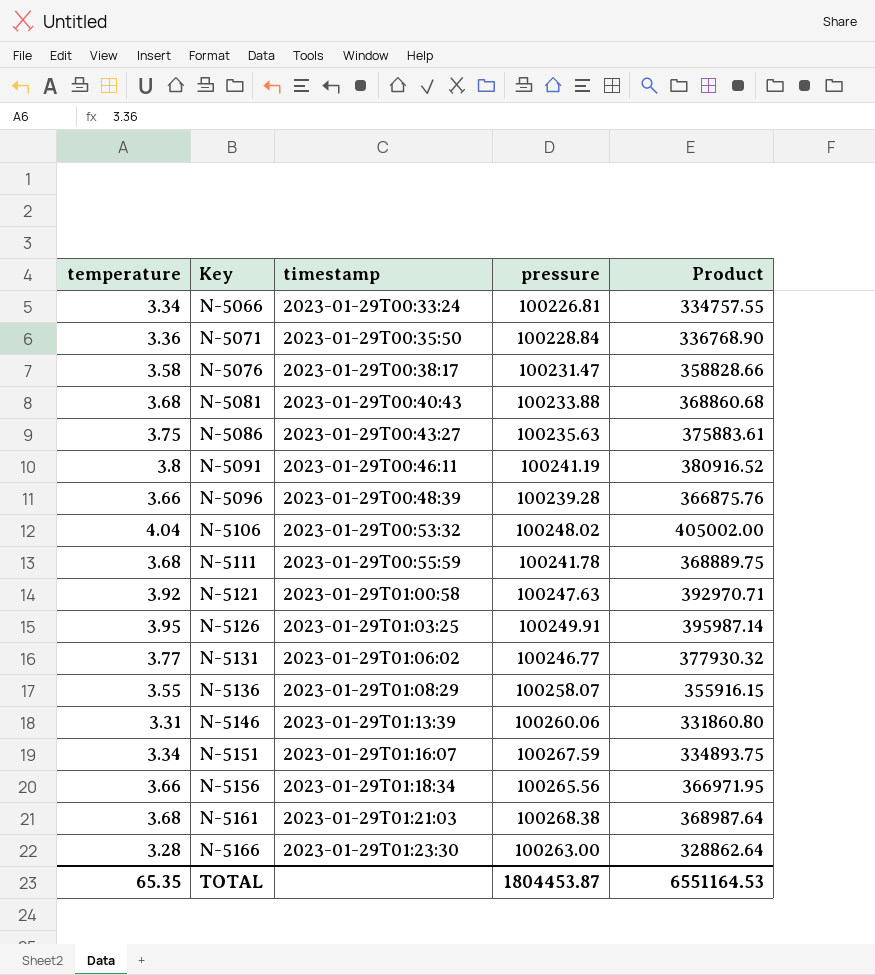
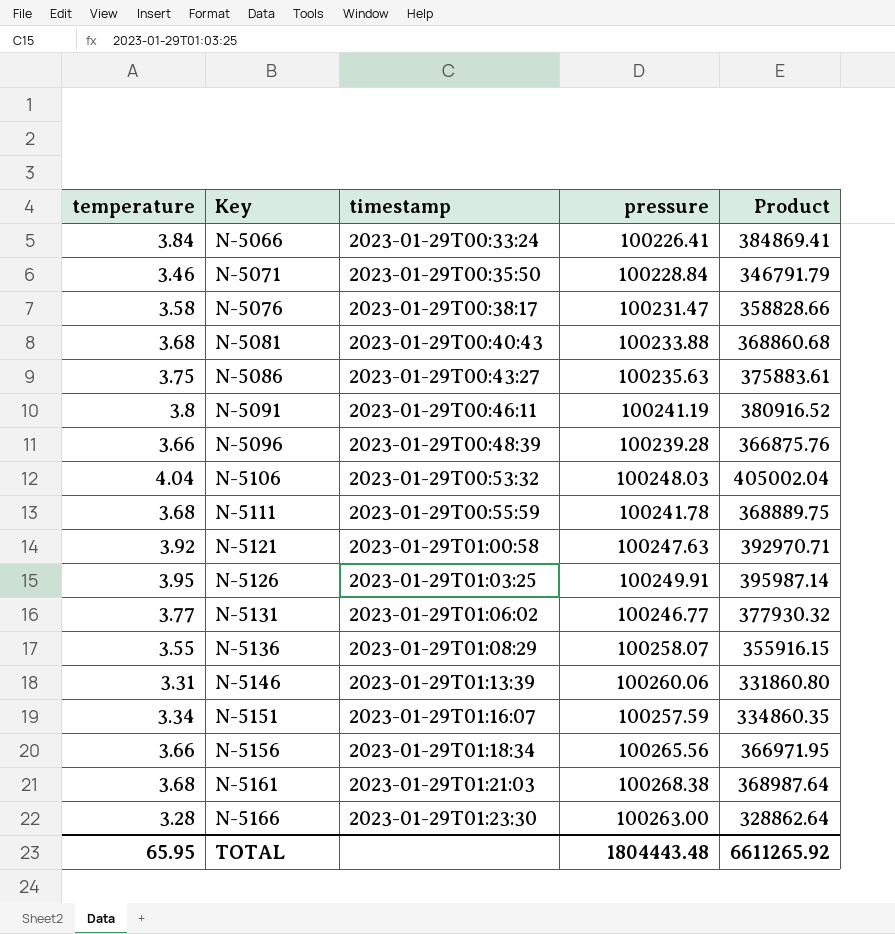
N-5066 | temperature: 3.34 -> 3.84
N-5066 | pressure: 100226.81 -> 100226.41
N-5066 | Product: 334757.55 -> 384869.41
N-5071 | temperature: 3.36 -> 3.46
N-5071 | Product: 336768.90 -> 346791.79
N-5106 | pressure: 100248.02 -> 100248.03
N-5106 | Product: 405002.00 -> 405002.04
N-5151 | pressure: 100267.59 -> 100257.59
N-5151 | Product: 334893.75 -> 334860.35
TOTAL | temperature: 65.35 -> 65.95
TOTAL | pressure: 1804453.87 -> 1804443.48
TOTAL | Product: 6551164.53 -> 6611265.92

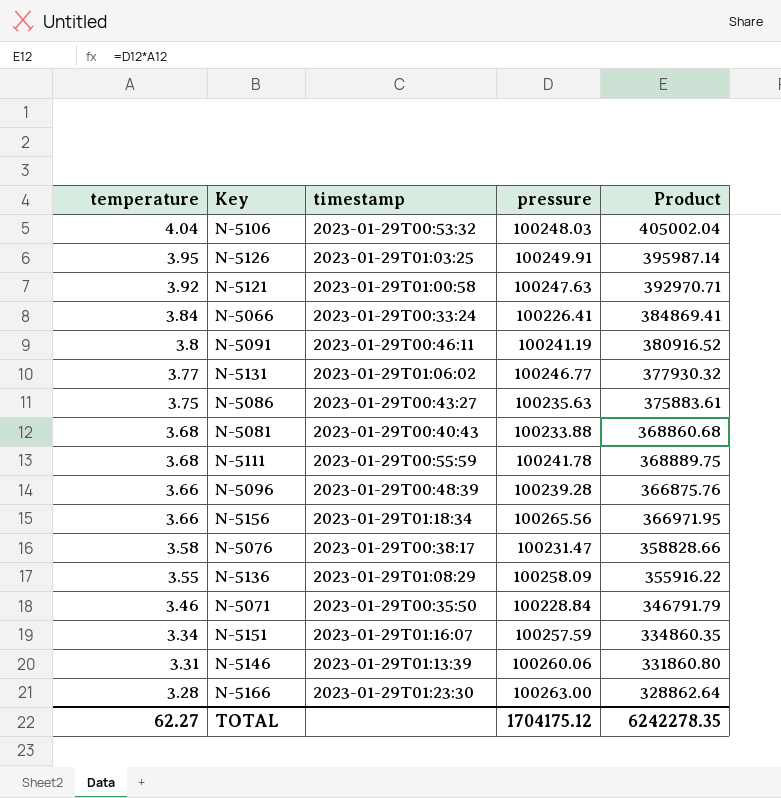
row order: Key ascending -> temperature descending
row N-5161: 3.68 | 2023-01-29T01:21:03 | 100268.38 | 368987.64 -> none
N-5136 | pressure: 100258.07 -> 100258.09
N-5136 | Product: 355916.15 -> 355916.22
TOTAL | temperature: 65.95 -> 62.27
TOTAL | pressure: 1804443.48 -> 1704175.12
TOTAL | Product: 6611265.92 -> 6242278.35

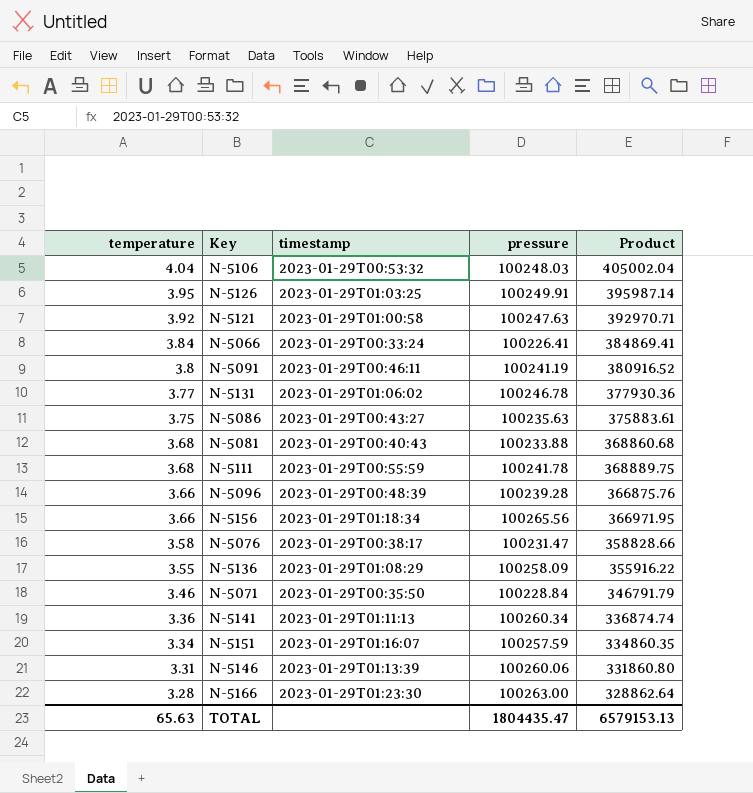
N-5131 | pressure: 100246.77 -> 100246.78
N-5131 | Product: 377930.32 -> 377930.36
row N-5141: none -> 3.36 | 2023-01-29T01:11:13 | 100260.34 | 336874.74
TOTAL | temperature: 62.27 -> 65.63
TOTAL | pressure: 1704175.12 -> 1804435.47
TOTAL | Product: 6242278.35 -> 6579153.13

